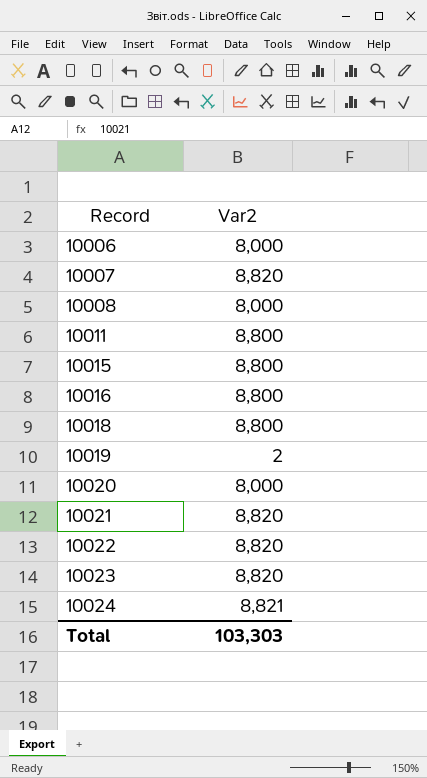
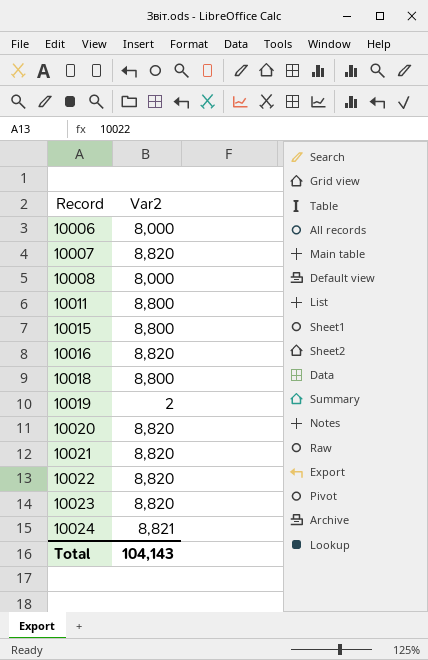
10016 | Var2: 8,800 -> 8,820
10020 | Var2: 8,000 -> 8,820
Total | Var2: 103,303 -> 104,143

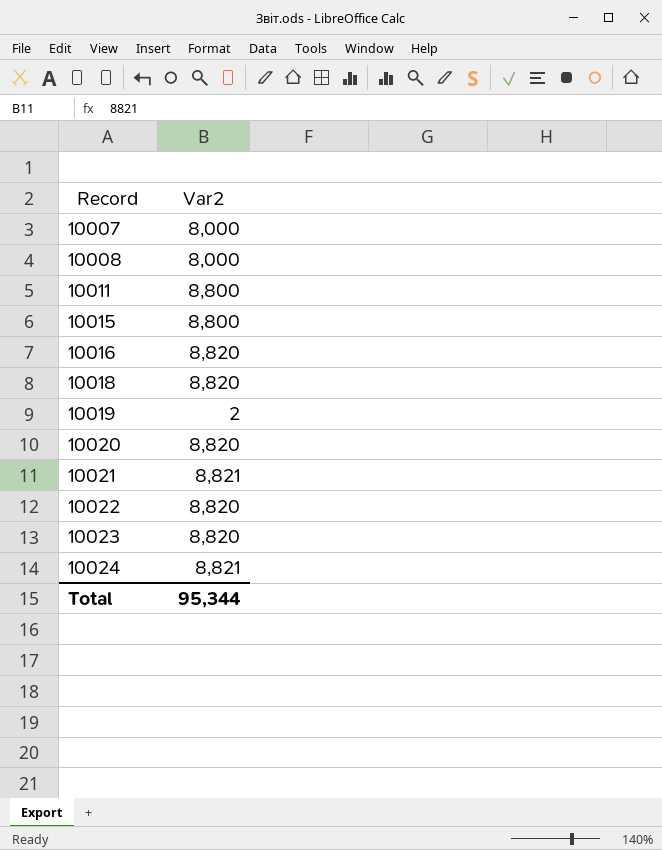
row 10006: 8,000 -> none
10007 | Var2: 8,820 -> 8,000
10018 | Var2: 8,800 -> 8,820
10021 | Var2: 8,820 -> 8,821
Total | Var2: 104,143 -> 95,344

